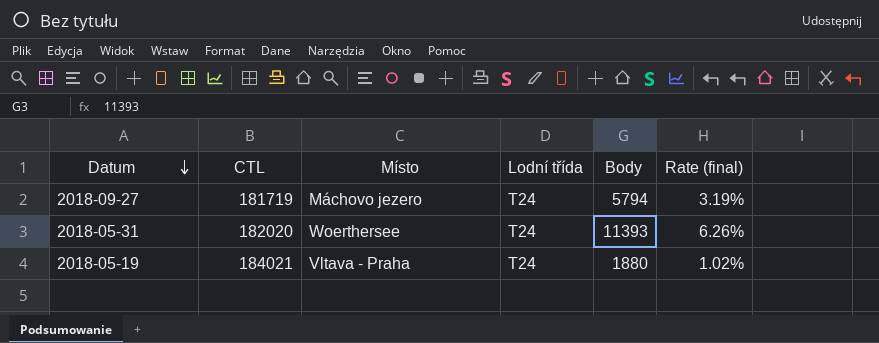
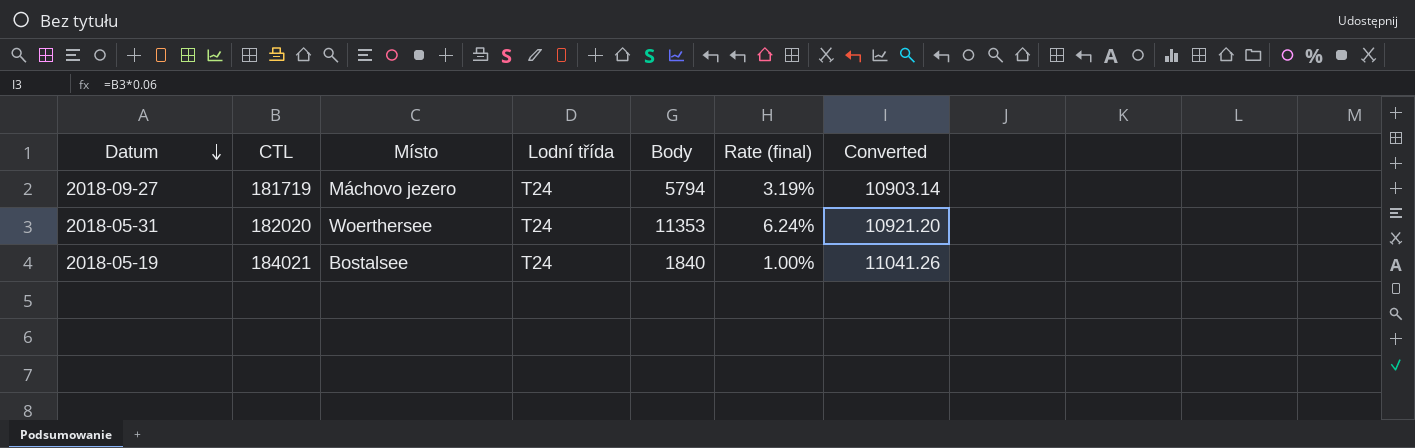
column Converted | formula: none -> [CTL] * 0.06
2018-05-31 | Body: 11393 -> 11353
2018-05-31 | Rate (final): 6.26% -> 6.24%
2018-05-19 | Místo: Vltava - Praha -> Bostalsee
2018-05-19 | Body: 1880 -> 1840
2018-05-19 | Rate (final): 1.02% -> 1.00%

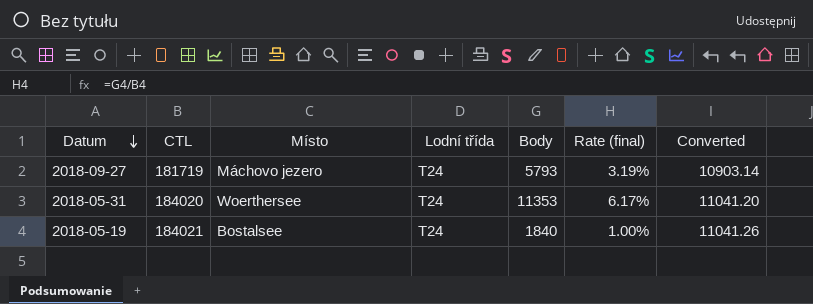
2018-09-27 | Body: 5794 -> 5793
2018-05-31 | CTL: 182020 -> 184020
2018-05-31 | Rate (final): 6.24% -> 6.17%
2018-05-31 | Converted: 10921.20 -> 11041.20

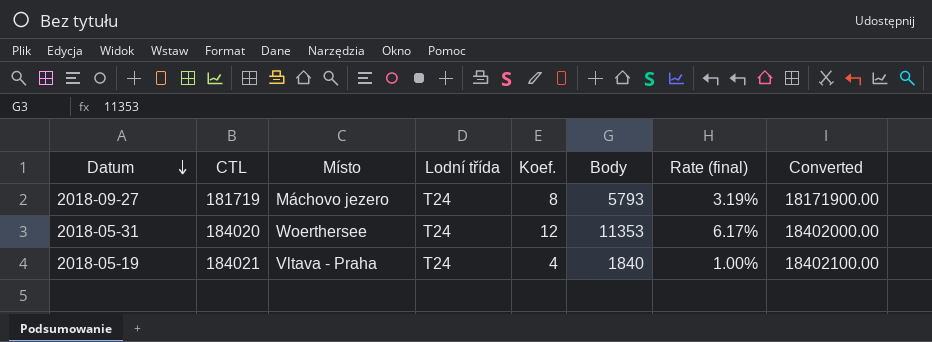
column Koef. | position: none -> 5
column Converted | formula: [CTL] * 0.06 -> [CTL] * 100
2018-05-19 | Místo: Bostalsee -> Vltava - Praha

